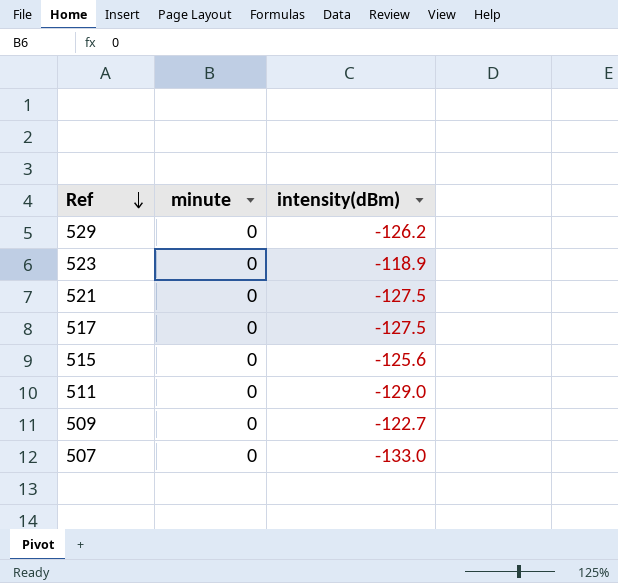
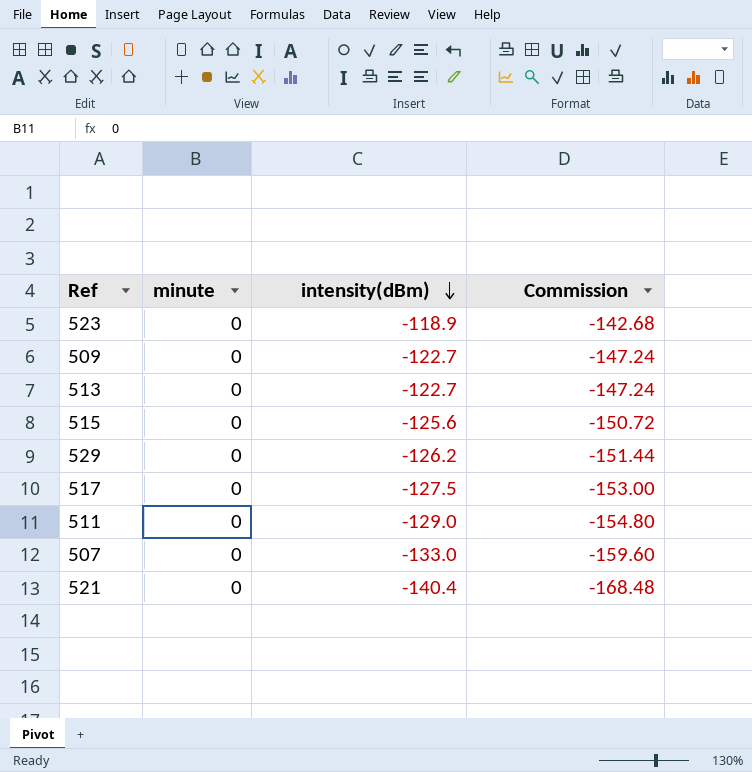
row order: Ref descending -> intensity(dBm) descending
column Commission | formula: none -> [intensity(dBm)] * 1.2
row 513: none -> 0 | -122.7 | -147.24
521 | intensity(dBm): -127.5 -> -140.4

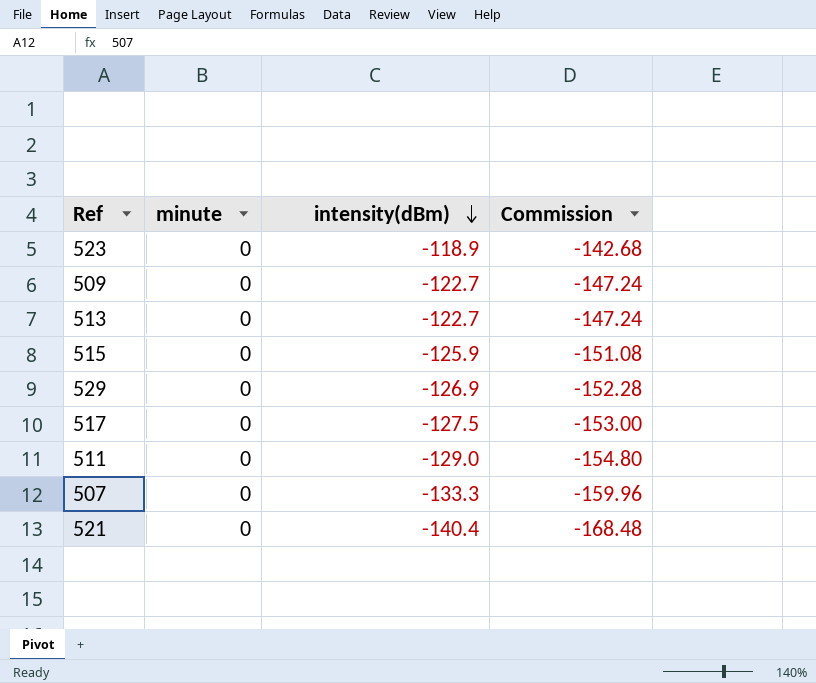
515 | intensity(dBm): -125.6 -> -125.9
515 | Commission: -150.72 -> -151.08
529 | intensity(dBm): -126.2 -> -126.9
529 | Commission: -151.44 -> -152.28
507 | intensity(dBm): -133.0 -> -133.3
507 | Commission: -159.60 -> -159.96

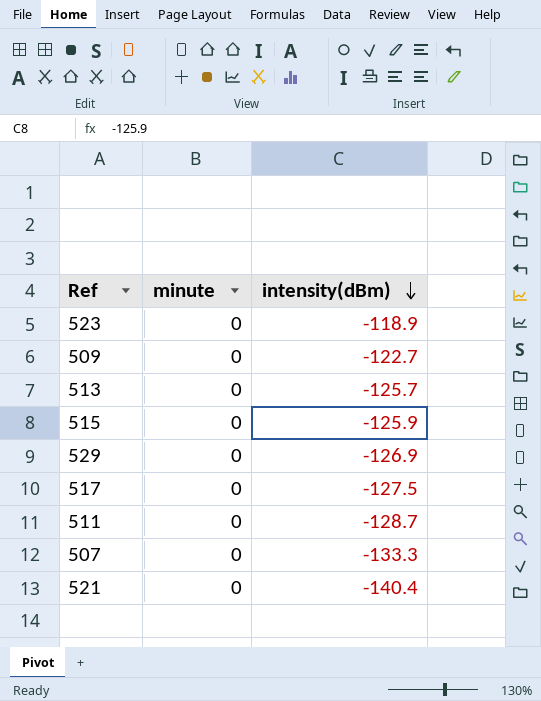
column Commission | formula: [intensity(dBm)] * 1.2 -> none
513 | intensity(dBm): -122.7 -> -125.7
511 | intensity(dBm): -129.0 -> -128.7

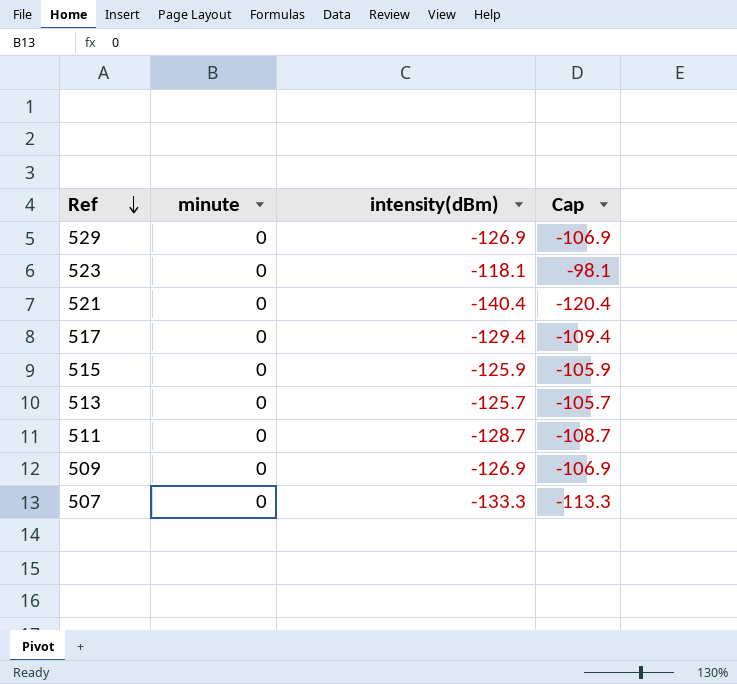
row order: intensity(dBm) descending -> Ref descending
column Cap | formula: none -> [intensity(dBm)] + 20
523 | intensity(dBm): -118.9 -> -118.1
517 | intensity(dBm): -127.5 -> -129.4
509 | intensity(dBm): -122.7 -> -126.9

